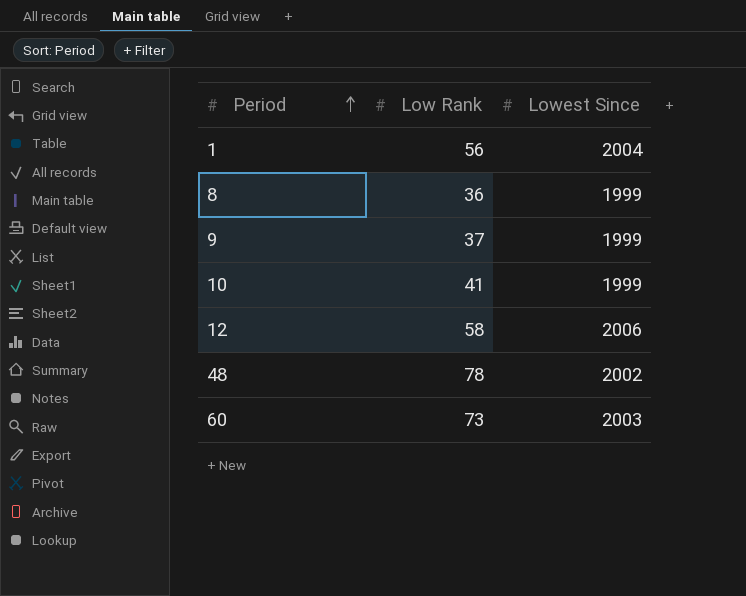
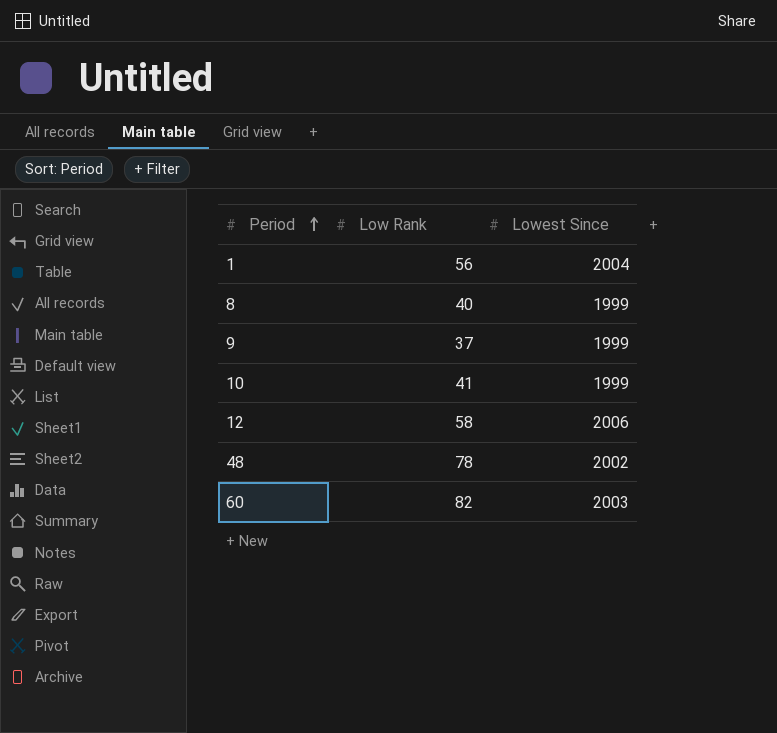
8 | Low Rank: 36 -> 40
60 | Low Rank: 73 -> 82

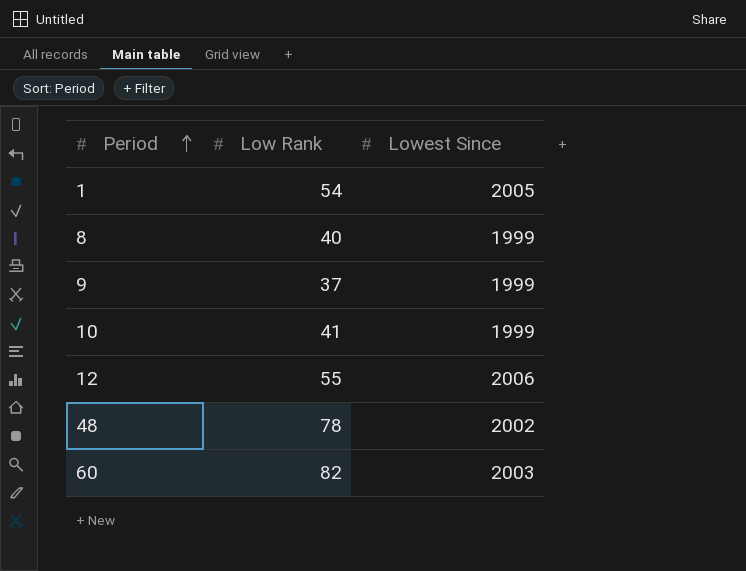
1 | Low Rank: 56 -> 54
1 | Lowest Since: 2004 -> 2005
12 | Low Rank: 58 -> 55

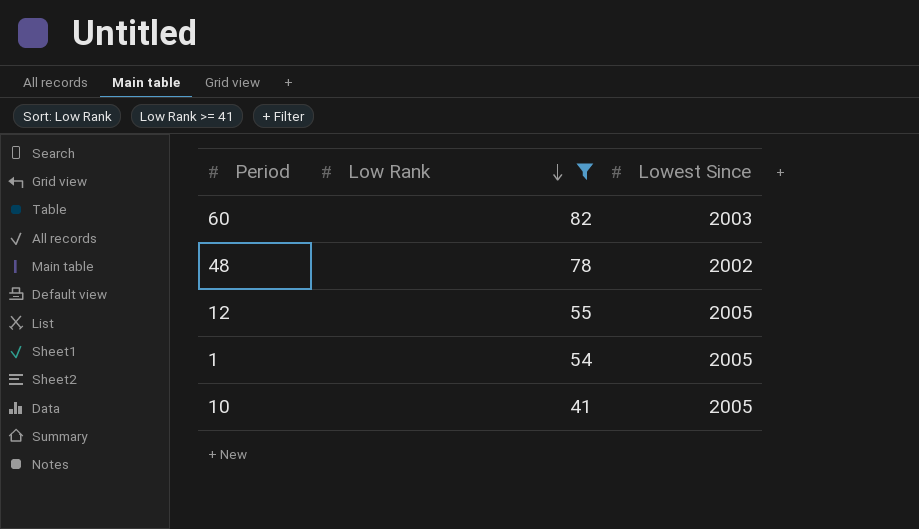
filter: none -> Low Rank >= 41
row order: Period ascending -> Low Rank descending
12 | Lowest Since: 2006 -> 2005
10 | Lowest Since: 1999 -> 2005

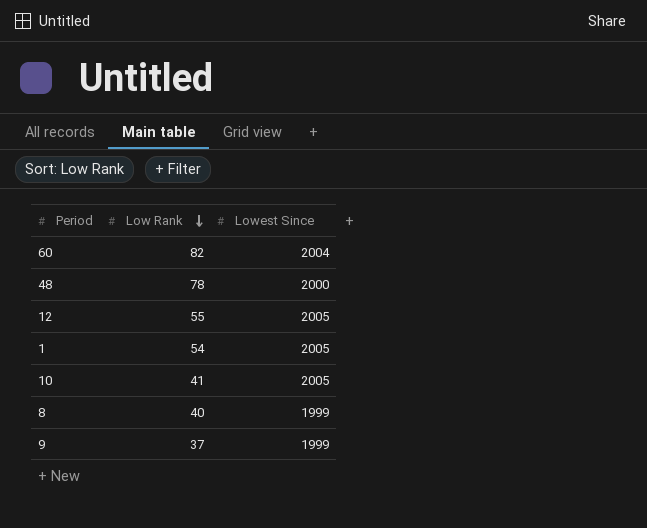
filter: Low Rank >= 41 -> none
60 | Lowest Since: 2003 -> 2004
48 | Lowest Since: 2002 -> 2000

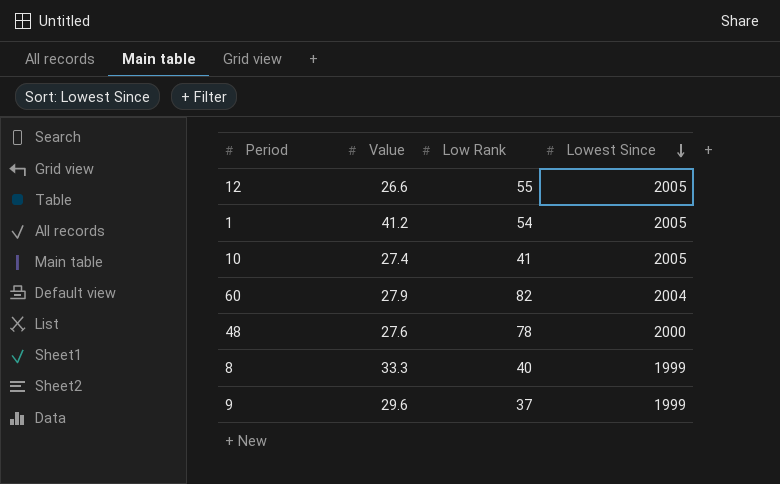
row order: Low Rank descending -> Lowest Since descending
column Value | position: none -> 2

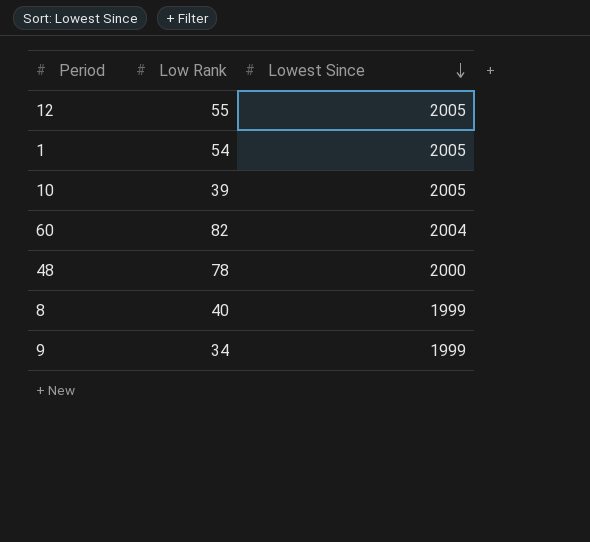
column Value | position: 2 -> none
10 | Low Rank: 41 -> 39
9 | Low Rank: 37 -> 34

